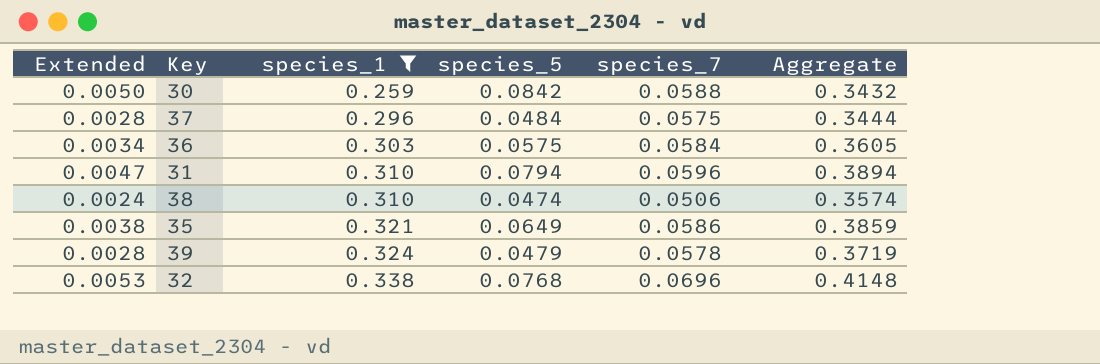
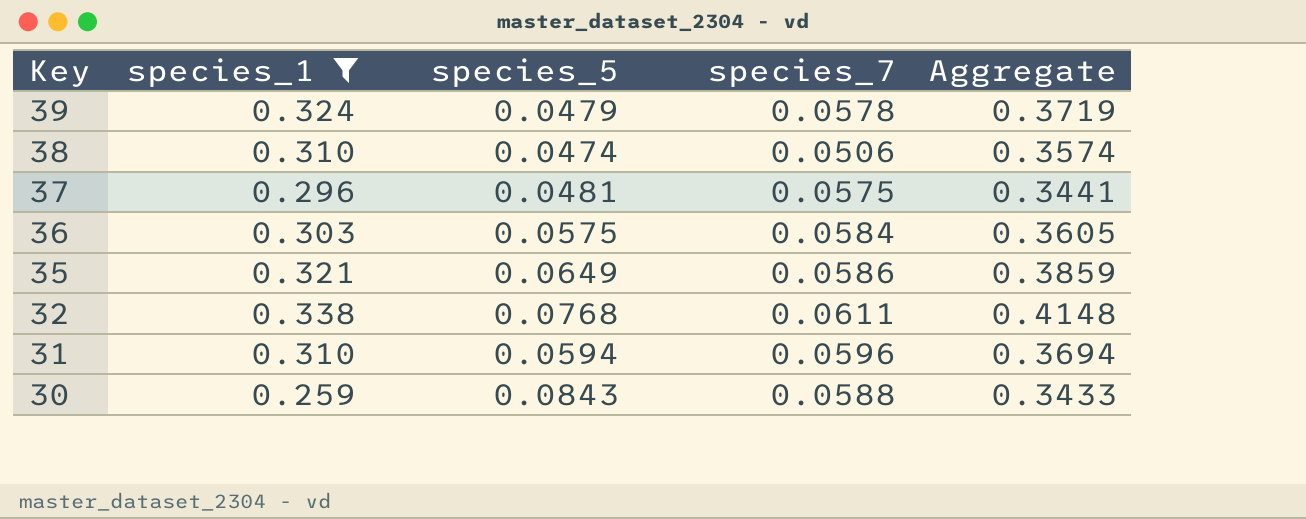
row order: species_1 ascending -> Key descending
column Extended | formula: [species_5] * [species_7] -> none
37 | species_5: 0.0484 -> 0.0481
37 | Aggregate: 0.3444 -> 0.3441
32 | species_7: 0.0696 -> 0.0611
31 | species_5: 0.0794 -> 0.0594
31 | Aggregate: 0.3894 -> 0.3694
30 | species_5: 0.0842 -> 0.0843
30 | Aggregate: 0.3432 -> 0.3433

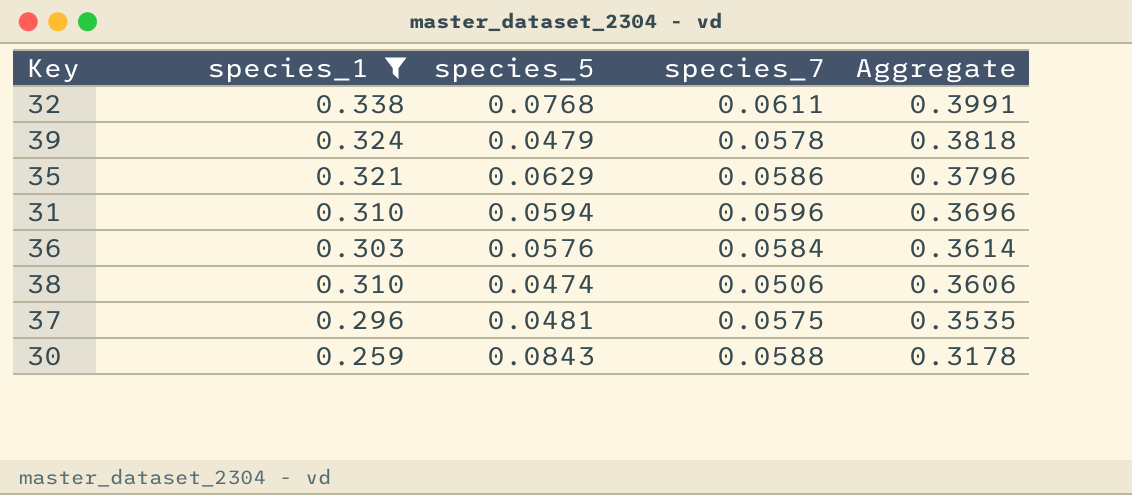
row order: Key descending -> Aggregate descending
column Aggregate | formula: [species_1] + [species_5] -> [species_1] + [species_7]
35 | species_5: 0.0649 -> 0.0629
36 | species_5: 0.0575 -> 0.0576

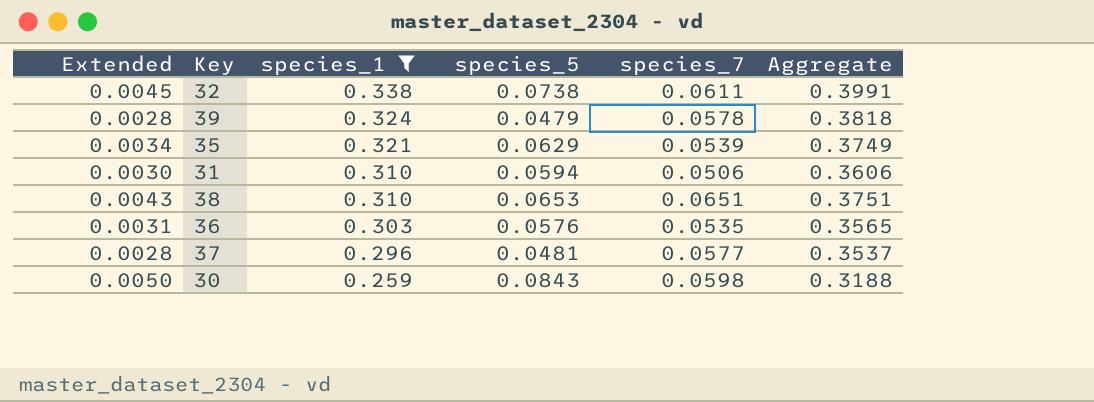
row order: Aggregate descending -> species_1 descending
column Extended | formula: none -> [species_5] * [species_7]
32 | species_5: 0.0768 -> 0.0738
35 | species_7: 0.0586 -> 0.0539
35 | Aggregate: 0.3796 -> 0.3749
31 | species_7: 0.0596 -> 0.0506
31 | Aggregate: 0.3696 -> 0.3606
38 | species_5: 0.0474 -> 0.0653
38 | species_7: 0.0506 -> 0.0651
38 | Aggregate: 0.3606 -> 0.3751
36 | species_7: 0.0584 -> 0.0535
36 | Aggregate: 0.3614 -> 0.3565
37 | species_7: 0.0575 -> 0.0577
37 | Aggregate: 0.3535 -> 0.3537
30 | species_7: 0.0588 -> 0.0598
30 | Aggregate: 0.3178 -> 0.3188

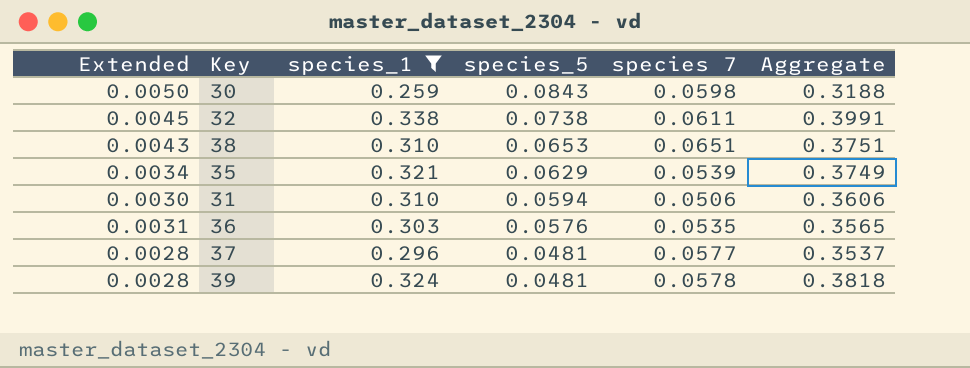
row order: species_1 descending -> species_5 descending
column name: species_7 -> species 7
39 | species_5: 0.0479 -> 0.0481

